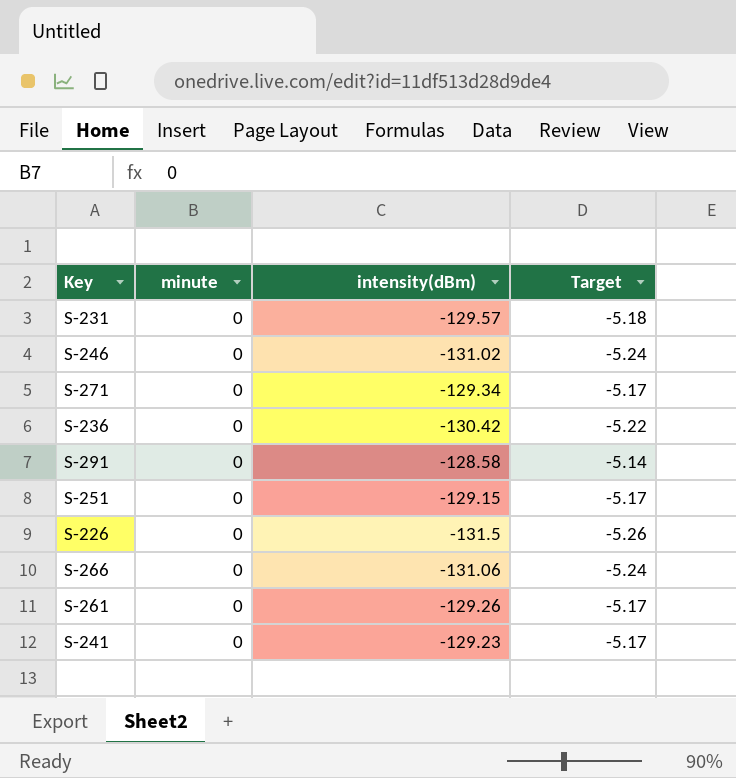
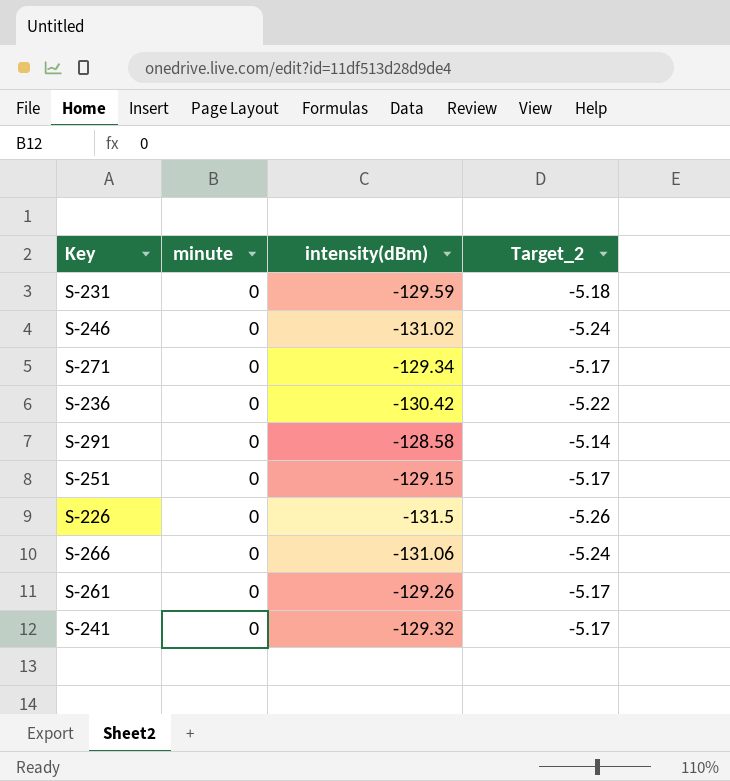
column name: Target -> Target_2
S-231 | intensity(dBm): -129.57 -> -129.59
S-241 | intensity(dBm): -129.23 -> -129.32

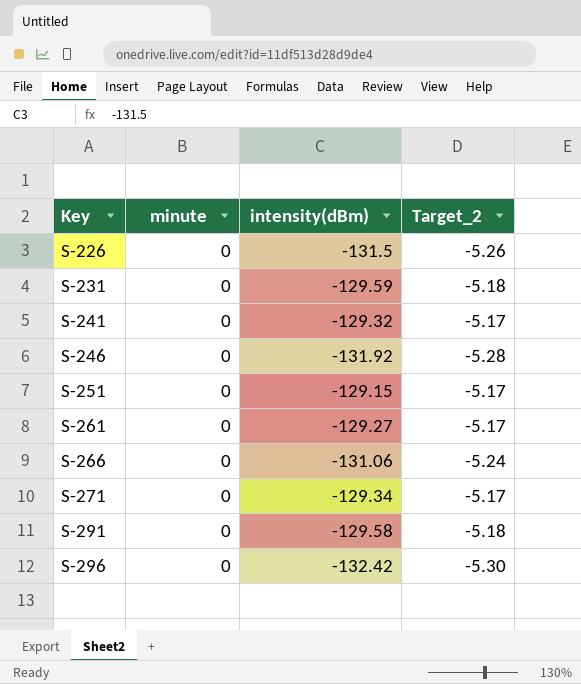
row order: none -> Key ascending
row S-236: 0 | -130.42 | -5.22 -> none
S-246 | intensity(dBm): -131.02 -> -131.92
S-246 | Target_2: -5.24 -> -5.28
S-261 | intensity(dBm): -129.26 -> -129.27
S-291 | intensity(dBm): -128.58 -> -129.58
S-291 | Target_2: -5.14 -> -5.18
row S-296: none -> 0 | -132.42 | -5.30

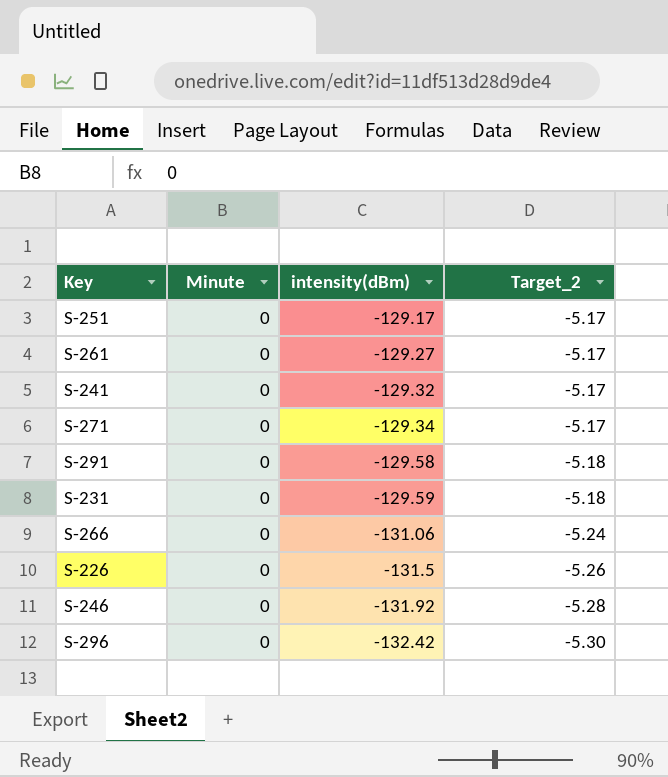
row order: Key ascending -> intensity(dBm) descending
column name: minute -> Minute
S-251 | intensity(dBm): -129.15 -> -129.17

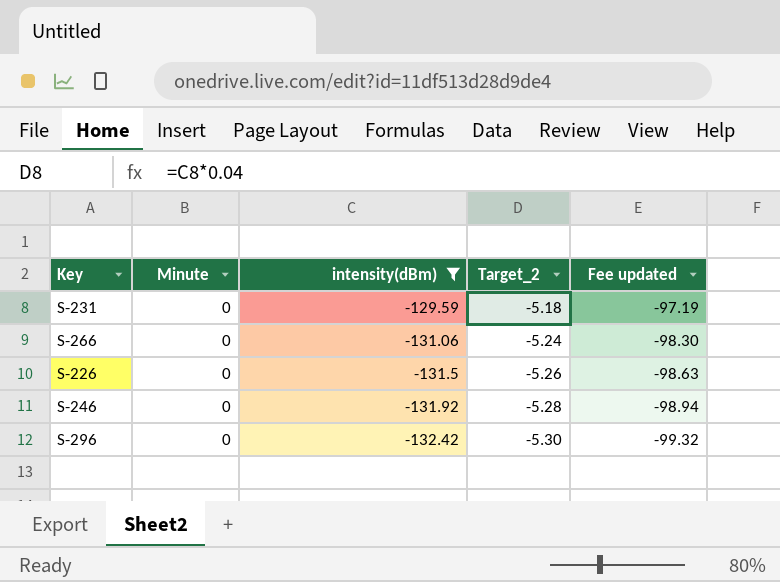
filter: none -> intensity(dBm) <= -129.59
column Fee updated | formula: none -> [intensity(dBm)] * 0.75

